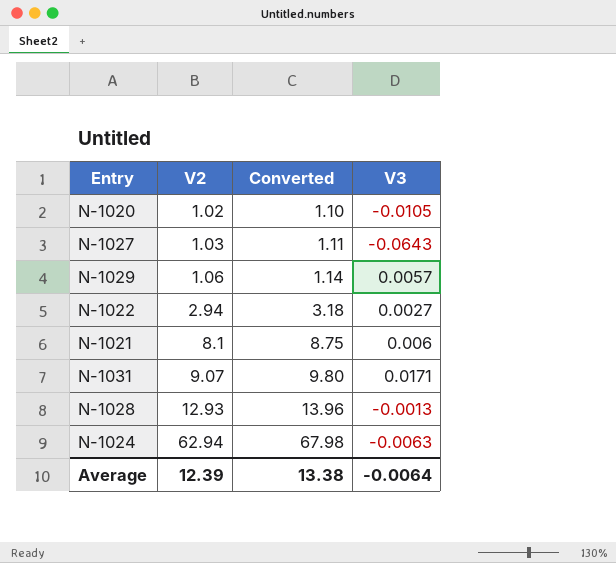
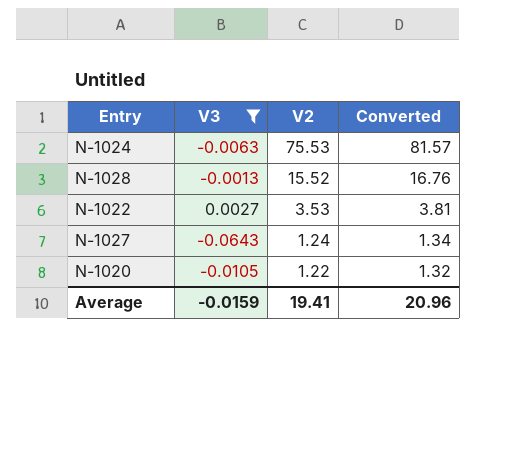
filter: none -> V3 <= 0.0027
row order: V2 ascending -> V2 descending
column V3 | position: 4 -> 2
N-1024 | V2: 62.94 -> 75.53
N-1024 | Converted: 67.98 -> 81.57
N-1028 | V2: 12.93 -> 15.52
N-1028 | Converted: 13.96 -> 16.76
N-1022 | V2: 2.94 -> 3.53
N-1022 | Converted: 3.18 -> 3.81
N-1027 | V2: 1.03 -> 1.24
N-1027 | Converted: 1.11 -> 1.34
N-1020 | V2: 1.02 -> 1.22
N-1020 | Converted: 1.10 -> 1.32
Average | V3: -0.0064 -> -0.0159
Average | V2: 12.39 -> 19.41
Average | Converted: 13.38 -> 20.96

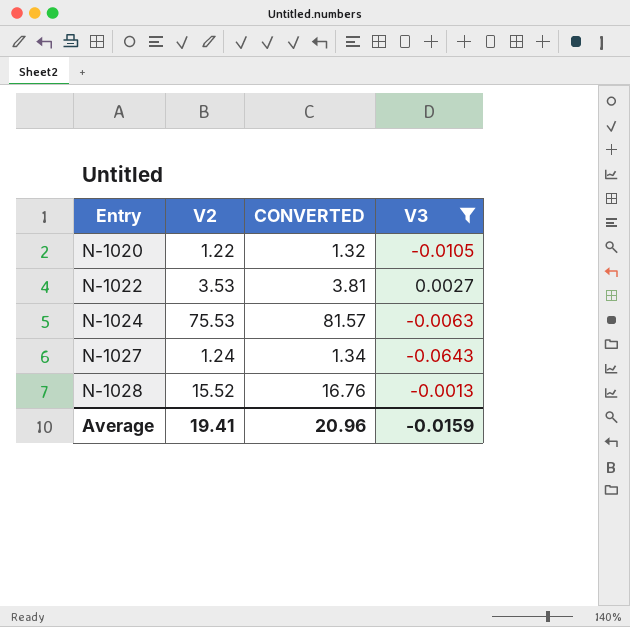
row order: V2 descending -> Entry ascending
column name: Converted -> CONVERTED
column V3 | position: 2 -> 4

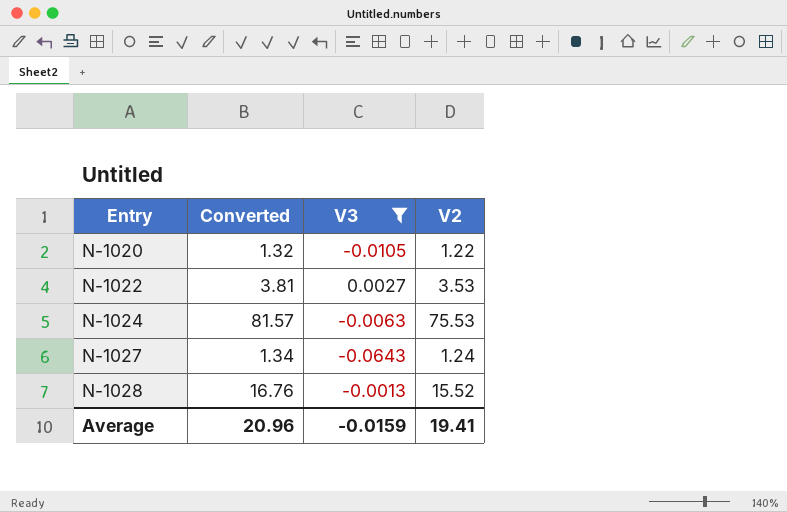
column name: CONVERTED -> Converted
column V2 | position: 2 -> 4

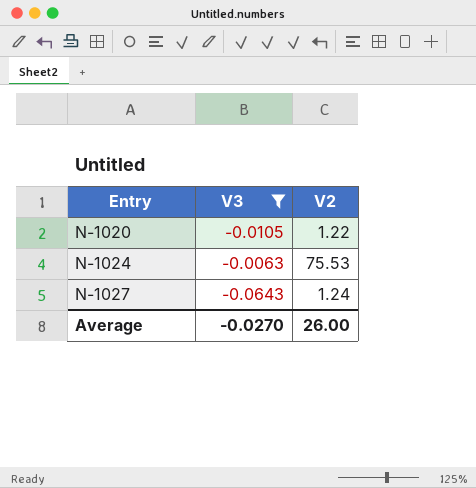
column Converted | formula: [V2] * 1.08 -> none
row N-1022: 3.81 | 0.0027 | 3.53 -> none
row N-1028: 16.76 | -0.0013 | 15.52 -> none
Average | V3: -0.0159 -> -0.0270
Average | V2: 19.41 -> 26.00

